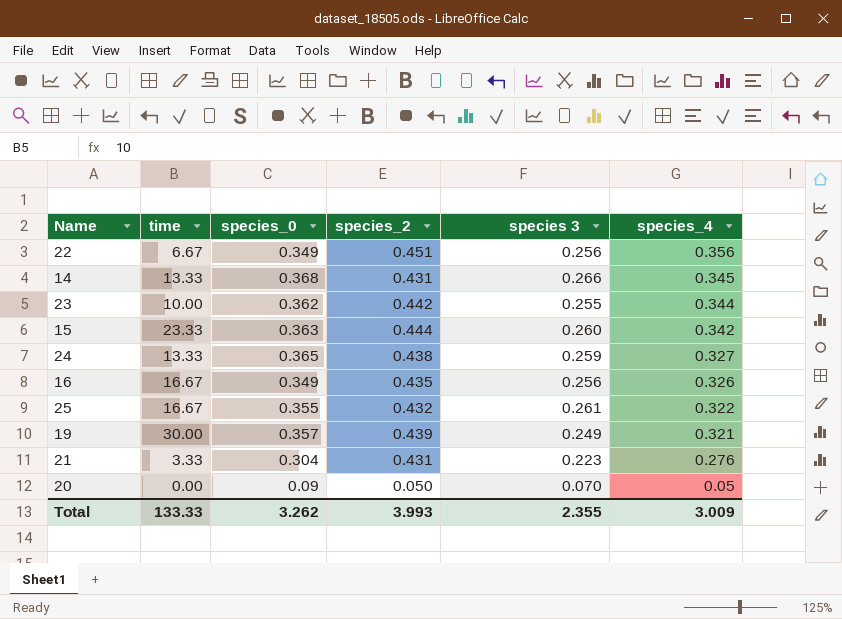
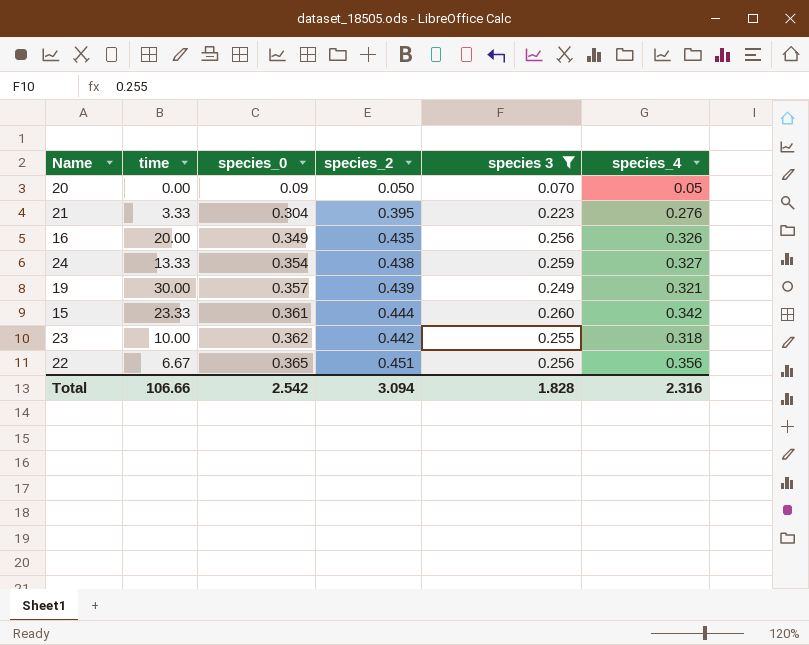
filter: none -> species 3 <= 0.260
row order: species_4 descending -> species_0 ascending
21 | species_2: 0.431 -> 0.395
16 | time: 16.67 -> 20.00
24 | species_0: 0.365 -> 0.354
15 | species_0: 0.363 -> 0.361
23 | species_4: 0.344 -> 0.318
22 | species_0: 0.349 -> 0.365
Total | time: 133.33 -> 106.66
Total | species_0: 3.262 -> 2.542
Total | species_2: 3.993 -> 3.094
Total | species 3: 2.355 -> 1.828
Total | species_4: 3.009 -> 2.316

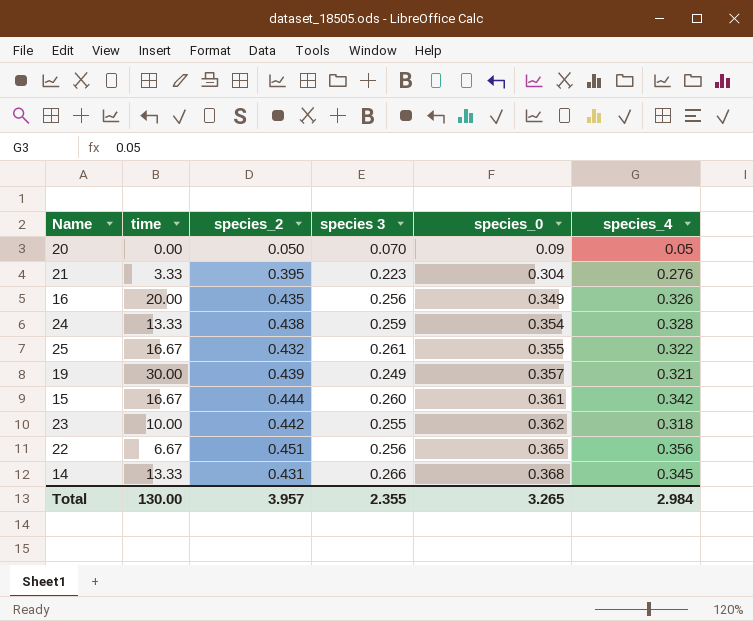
filter: species 3 <= 0.260 -> none
column species_0 | position: 3 -> 5
24 | species_4: 0.327 -> 0.328
15 | time: 23.33 -> 16.67
Total | time: 106.66 -> 130.00
Total | species_2: 3.094 -> 3.957
Total | species 3: 1.828 -> 2.355
Total | species_0: 2.542 -> 3.265
Total | species_4: 2.316 -> 2.984

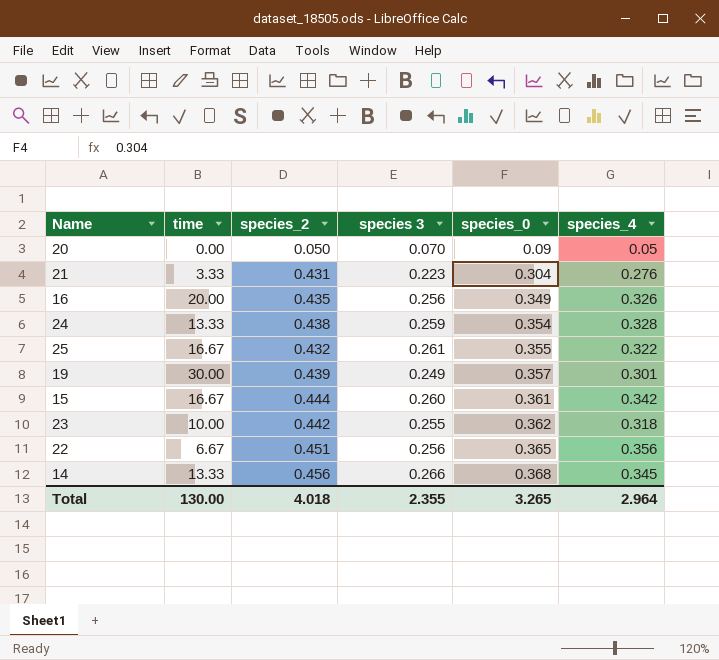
21 | species_2: 0.395 -> 0.431
19 | species_4: 0.321 -> 0.301
14 | species_2: 0.431 -> 0.456
Total | species_2: 3.957 -> 4.018
Total | species_4: 2.984 -> 2.964

